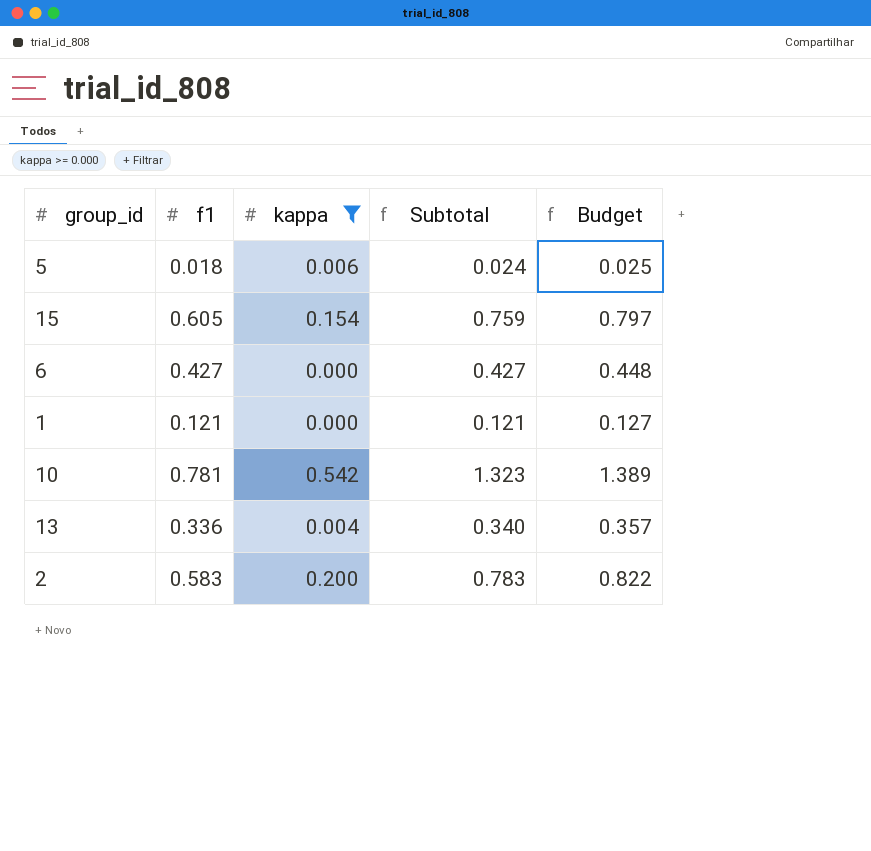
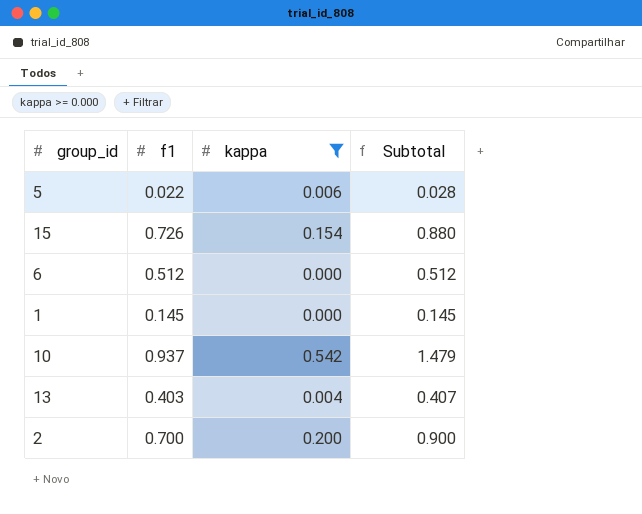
column Budget | formula: [Subtotal] * 1.05 -> none
5 | f1: 0.018 -> 0.022
5 | Subtotal: 0.024 -> 0.028
15 | f1: 0.605 -> 0.726
15 | Subtotal: 0.759 -> 0.880
6 | f1: 0.427 -> 0.512
6 | Subtotal: 0.427 -> 0.512
1 | f1: 0.121 -> 0.145
1 | Subtotal: 0.121 -> 0.145
10 | f1: 0.781 -> 0.937
10 | Subtotal: 1.323 -> 1.479
13 | f1: 0.336 -> 0.403
13 | Subtotal: 0.340 -> 0.407
2 | f1: 0.583 -> 0.700
2 | Subtotal: 0.783 -> 0.900

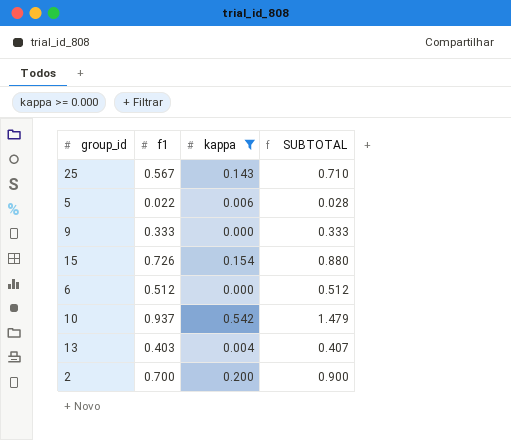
column name: Subtotal -> SUBTOTAL
row 1: 0.145 | 0.000 | 0.145 -> none
row 25: none -> 0.567 | 0.143 | 0.710
row 9: none -> 0.333 | 0.000 | 0.333

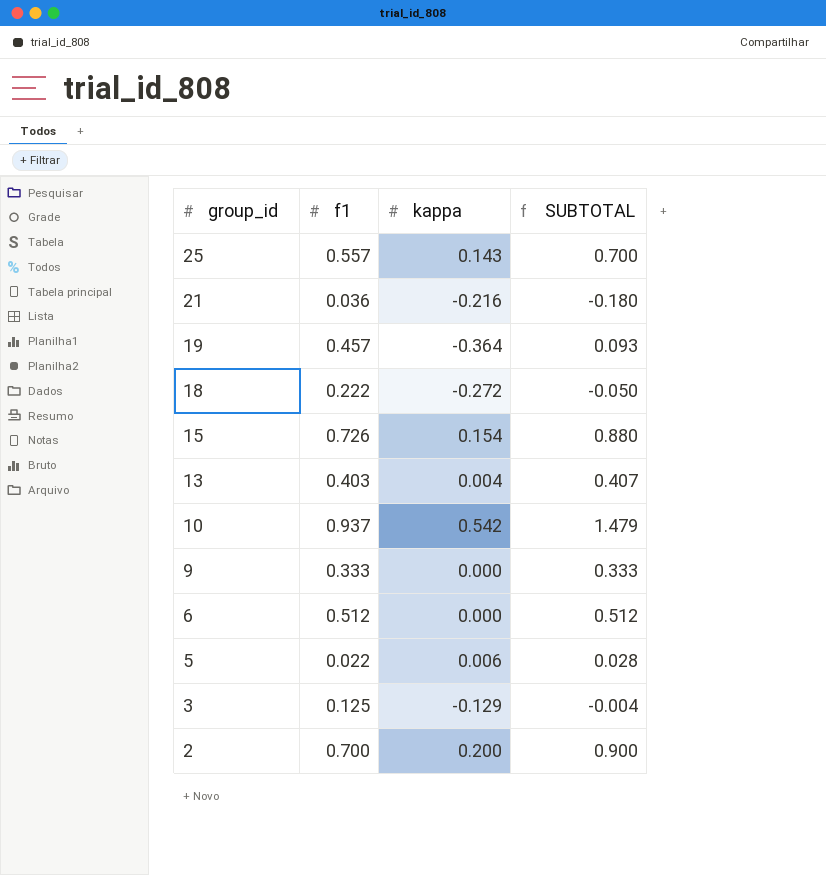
filter: kappa >= 0.000 -> none
row order: none -> group_id descending
25 | f1: 0.567 -> 0.557
25 | SUBTOTAL: 0.710 -> 0.700

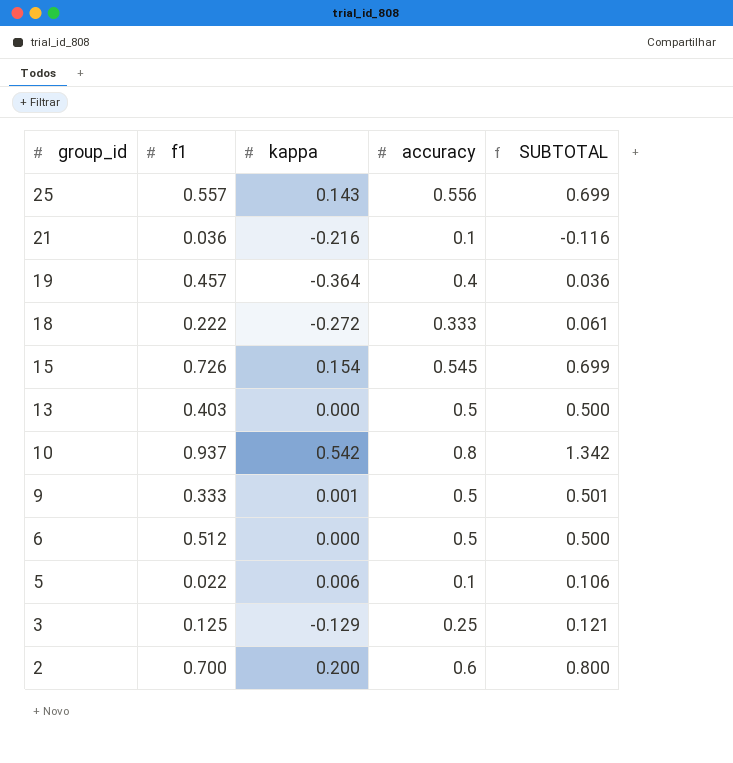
column accuracy | position: none -> 4
column SUBTOTAL | formula: [f1] + [kappa] -> [kappa] + [accuracy]
13 | kappa: 0.004 -> 0.000
9 | kappa: 0.000 -> 0.001

